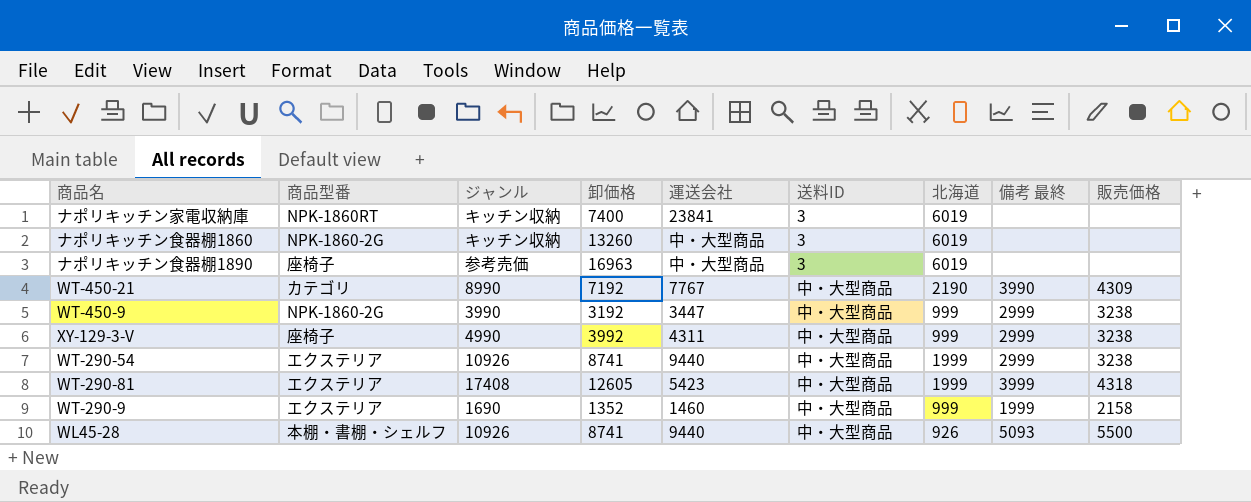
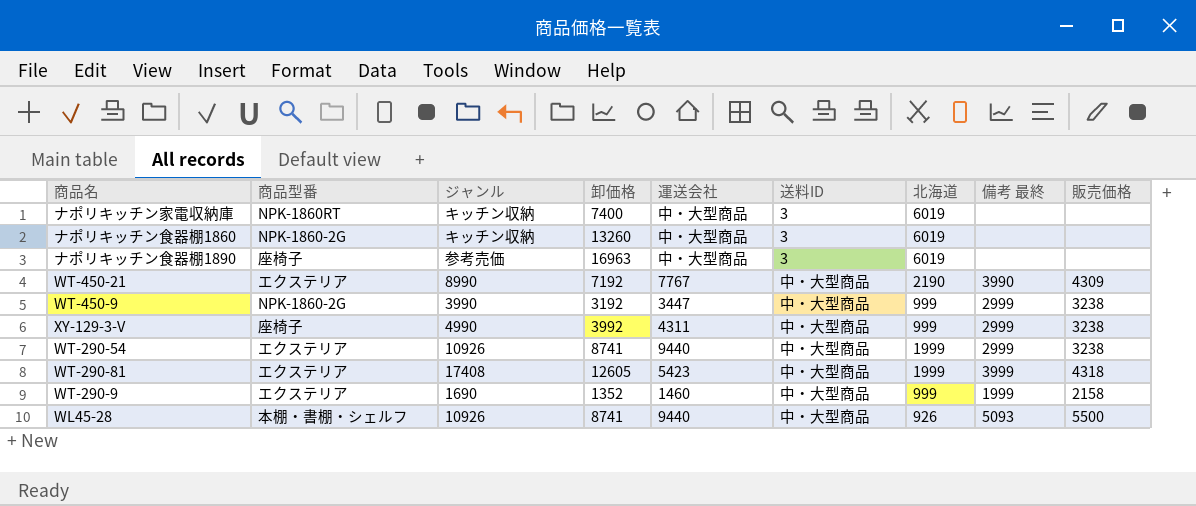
ナポリキッチン家電収納庫 | 運送会社: 23841 -> 中・大型商品
WT-450-21 | 商品型番: カテゴリ -> エクステリア

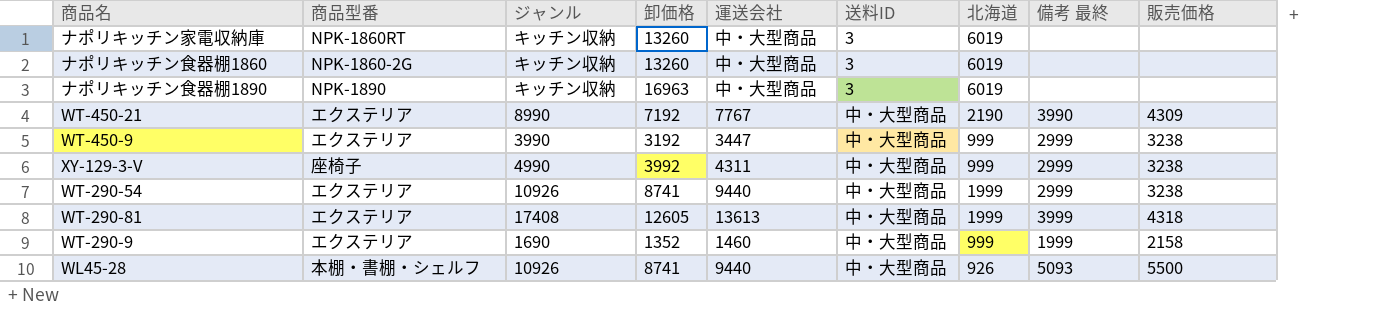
ナポリキッチン家電収納庫 | 卸価格: 7400 -> 13260
ナポリキッチン食器棚1890 | 商品型番: 座椅子 -> NPK-1890
ナポリキッチン食器棚1890 | ジャンル: 参考売価 -> キッチン収納
WT-450-9 | 商品型番: NPK-1860-2G -> エクステリア
WT-290-81 | 運送会社: 5423 -> 13613

